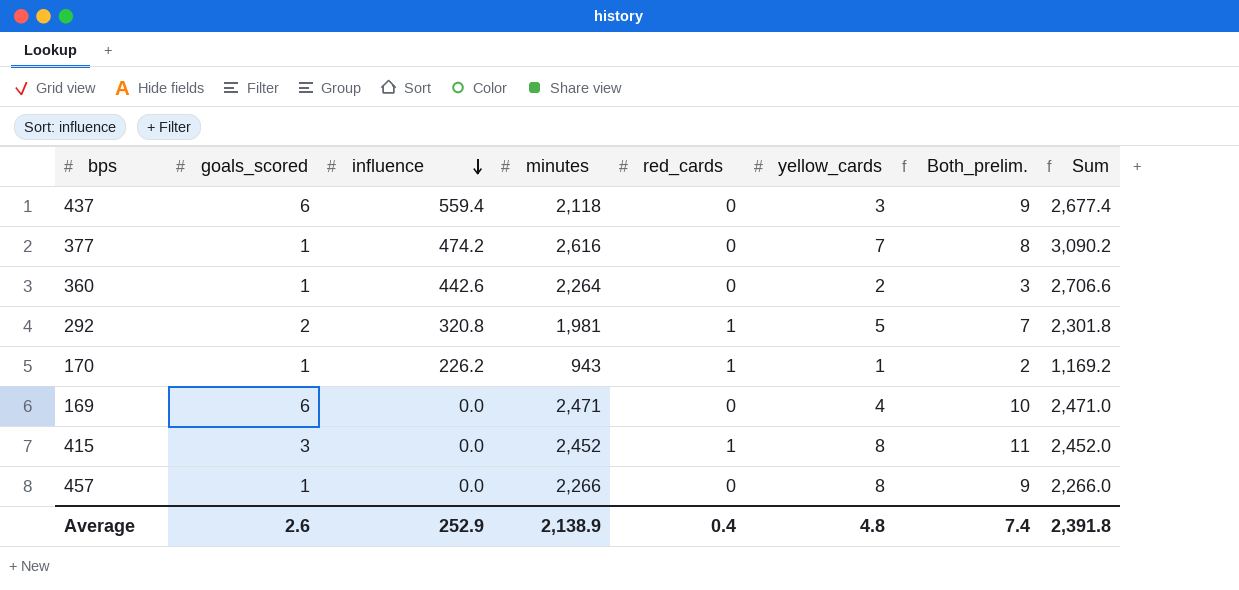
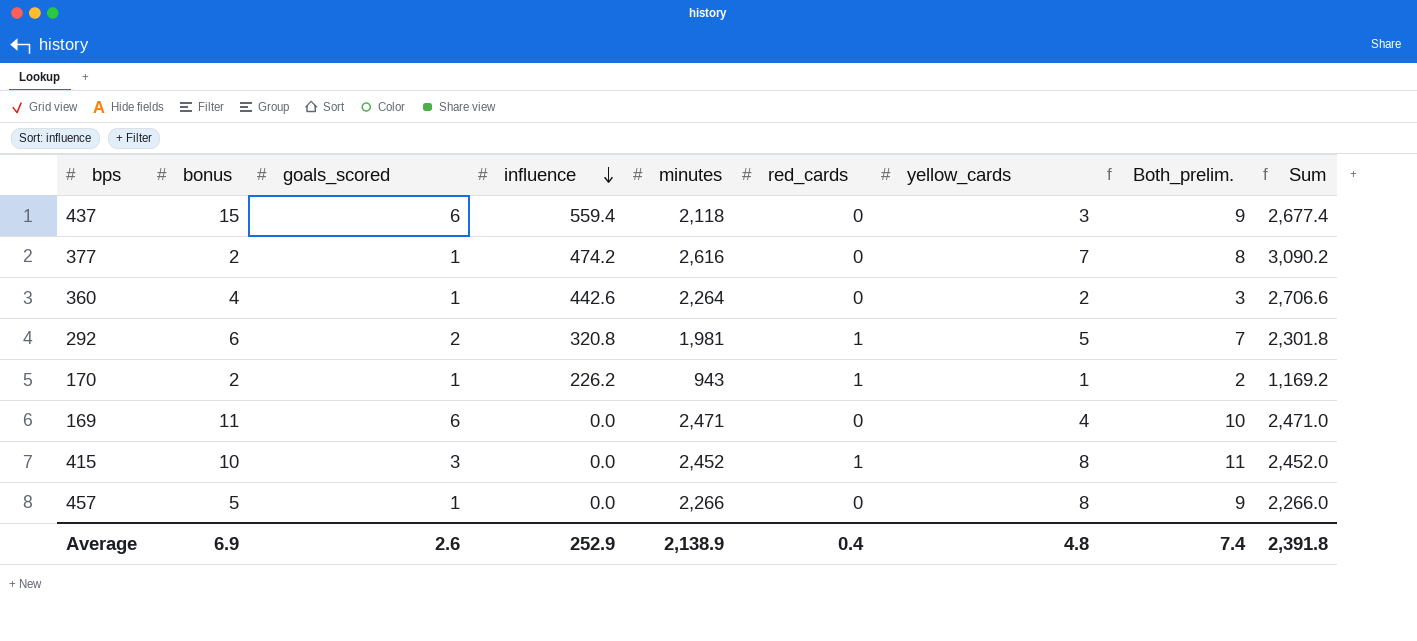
column bonus | position: none -> 2

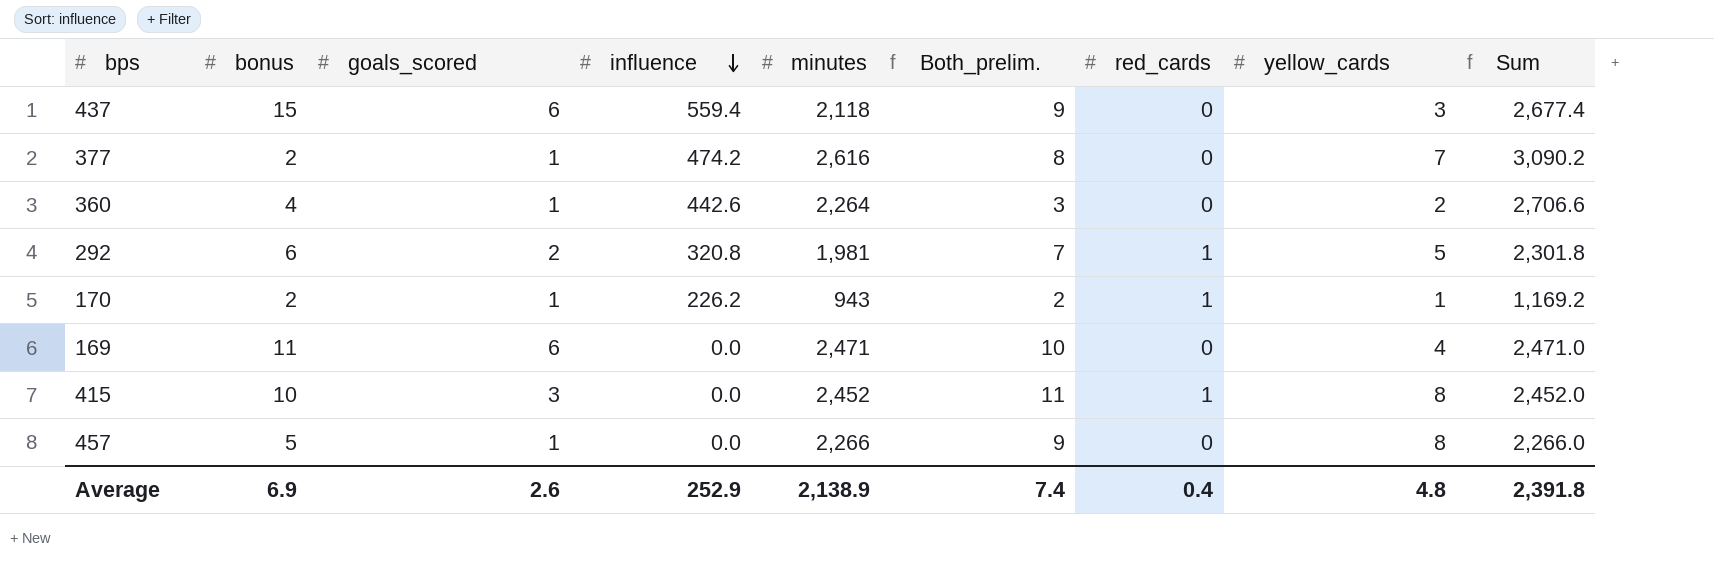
column Both_prelim. | position: 8 -> 6

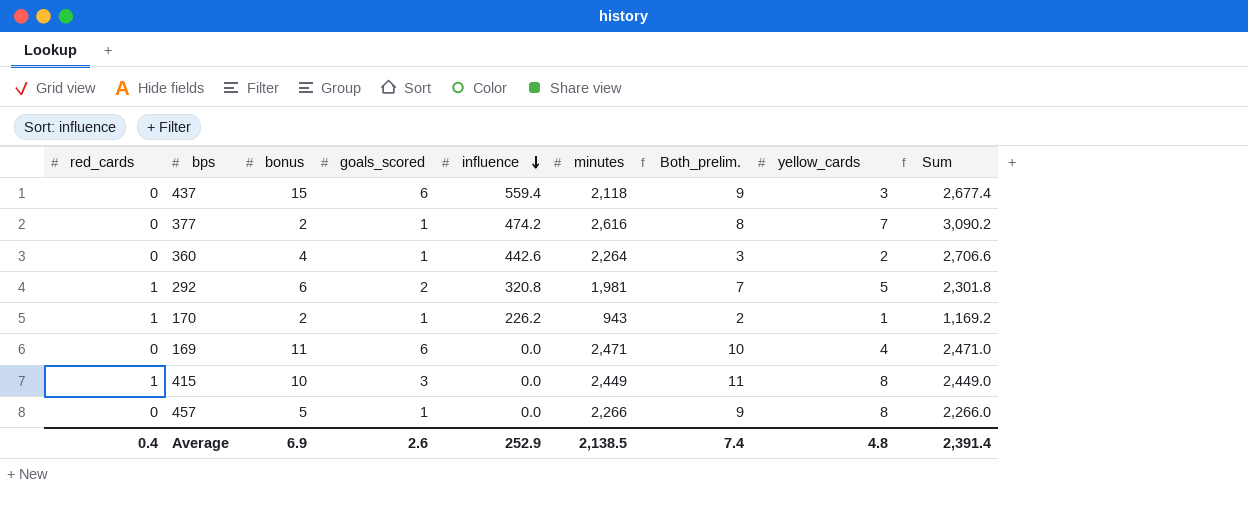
column red_cards | position: 7 -> 1
415 | minutes: 2,452 -> 2,449
415 | Sum: 2,452.0 -> 2,449.0
Average | minutes: 2,138.9 -> 2,138.5
Average | Sum: 2,391.8 -> 2,391.4

